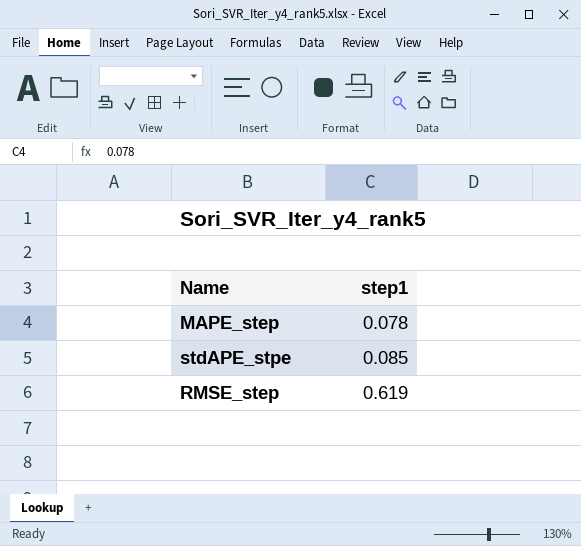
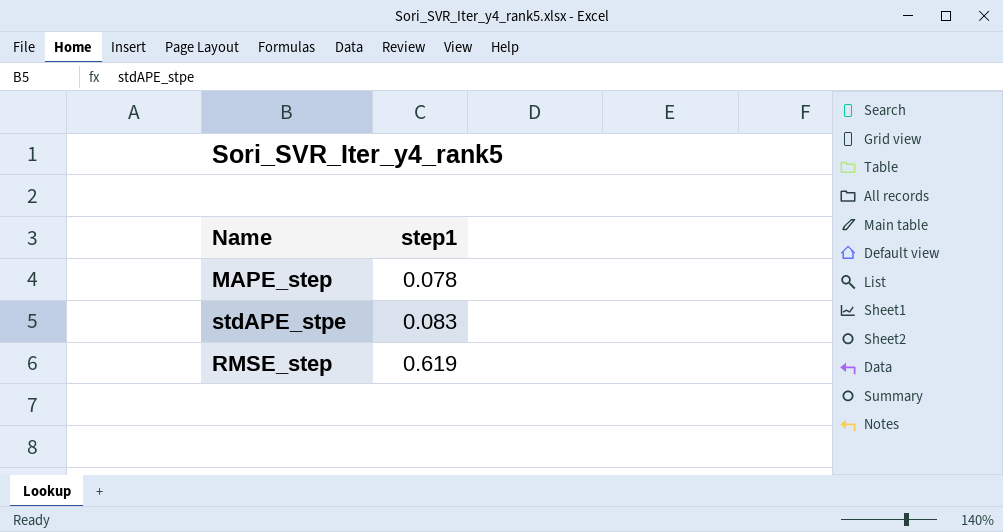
stdAPE_stpe | step1: 0.085 -> 0.083

